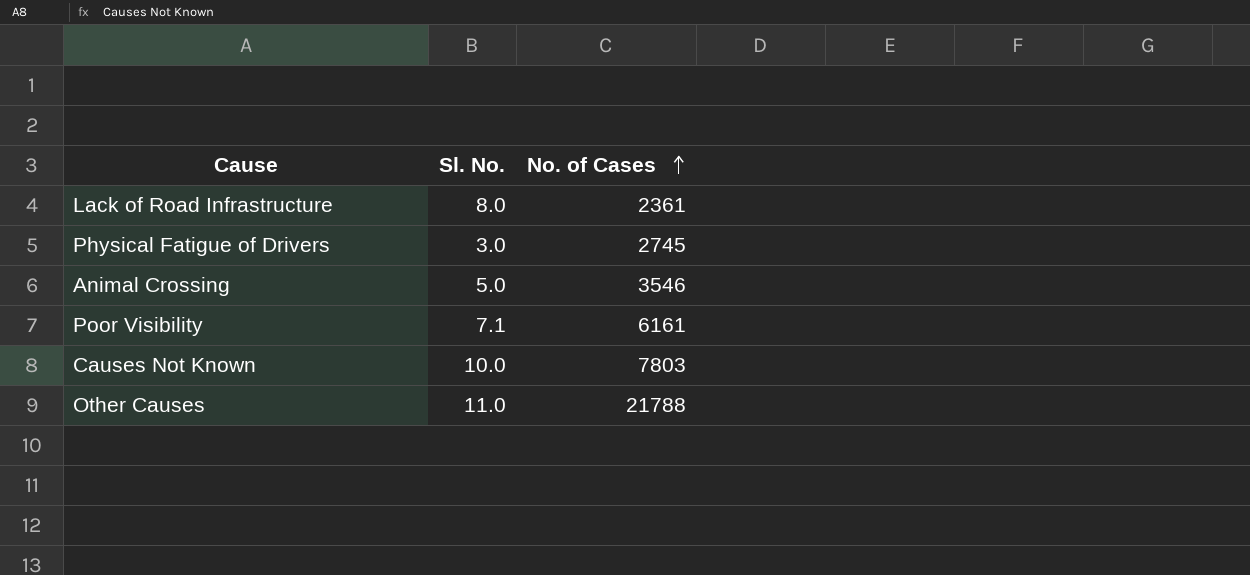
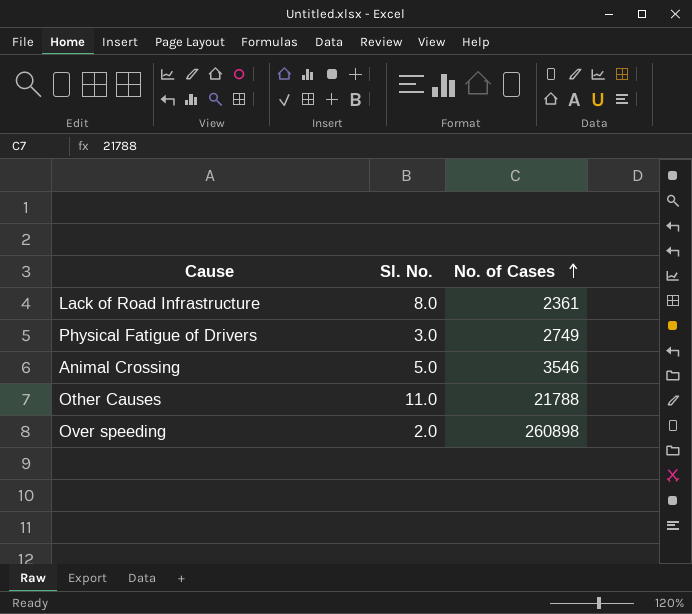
row Poor Visibility: 7.1 | 6161 -> none
row Causes Not Known: 10.0 | 7803 -> none
Physical Fatigue of Drivers | No. of Cases: 2745 -> 2749
row Over speeding: none -> 2.0 | 260898

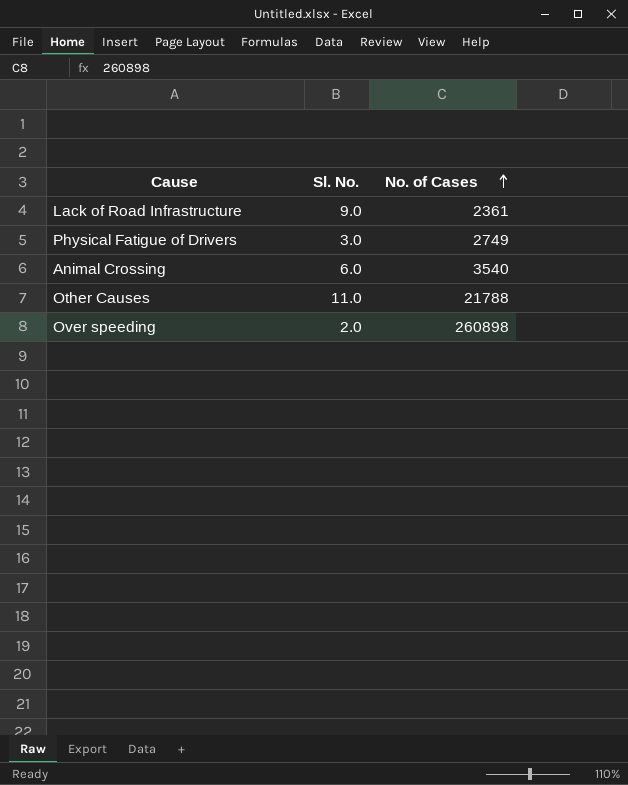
Lack of Road Infrastructure | Sl. No.: 8.0 -> 9.0
Animal Crossing | Sl. No.: 5.0 -> 6.0
Animal Crossing | No. of Cases: 3546 -> 3540

